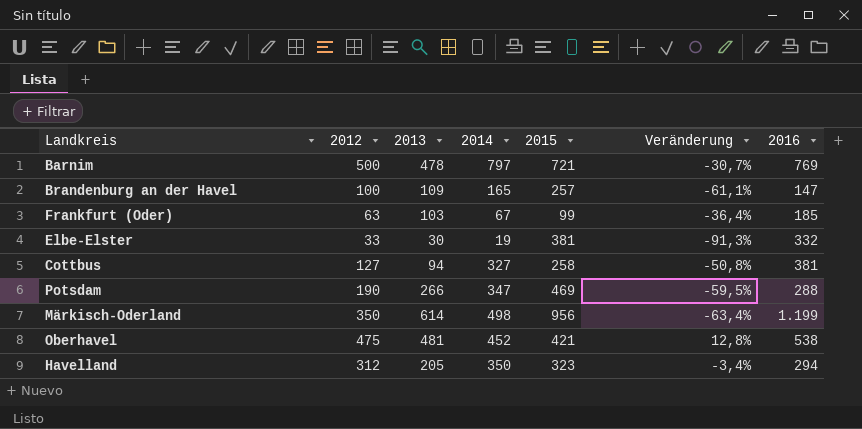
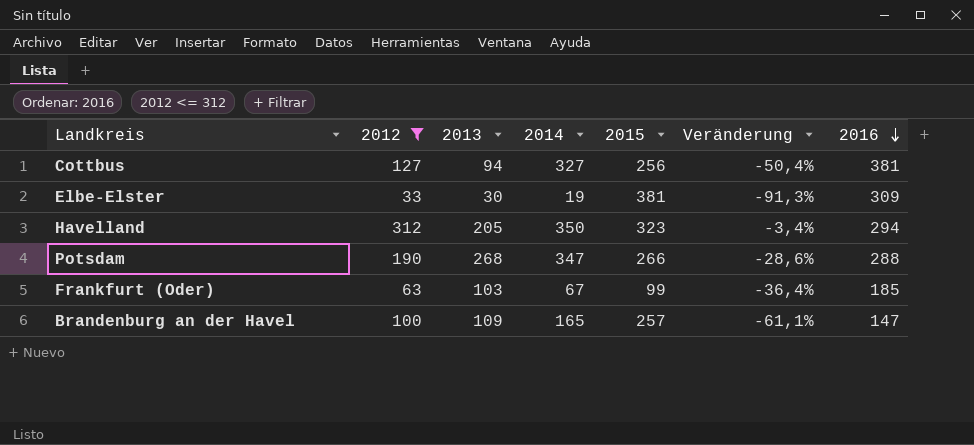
filter: none -> 2012 <= 312
row order: none -> 2016 descending
Cottbus | 2015: 258 -> 256
Cottbus | Veränderung: -50,8% -> -50,4%
Elbe-Elster | 2016: 332 -> 309
Potsdam | 2013: 266 -> 268
Potsdam | 2015: 469 -> 266
Potsdam | Veränderung: -59,5% -> -28,6%

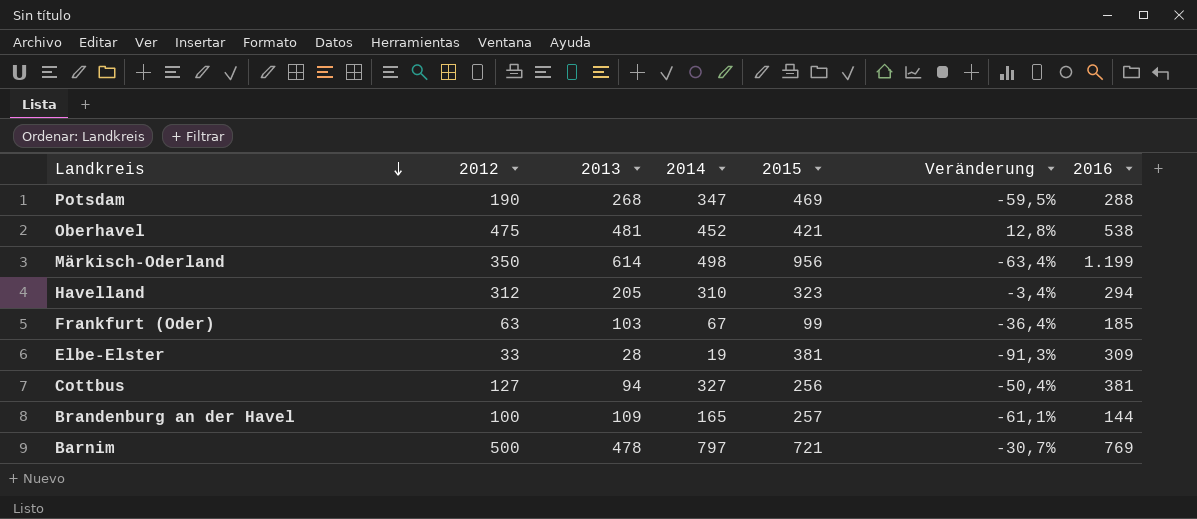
filter: 2012 <= 312 -> none
row order: 2016 descending -> Landkreis descending
Potsdam | 2015: 266 -> 469
Potsdam | Veränderung: -28,6% -> -59,5%
Havelland | 2014: 350 -> 310
Elbe-Elster | 2013: 30 -> 28
Brandenburg an der Havel | 2016: 147 -> 144

